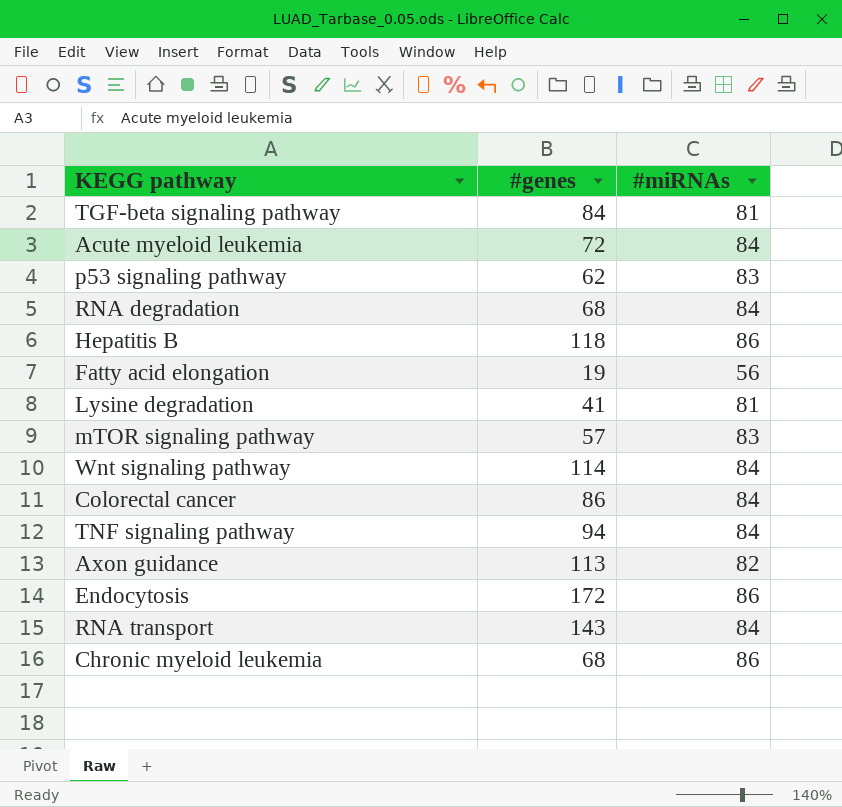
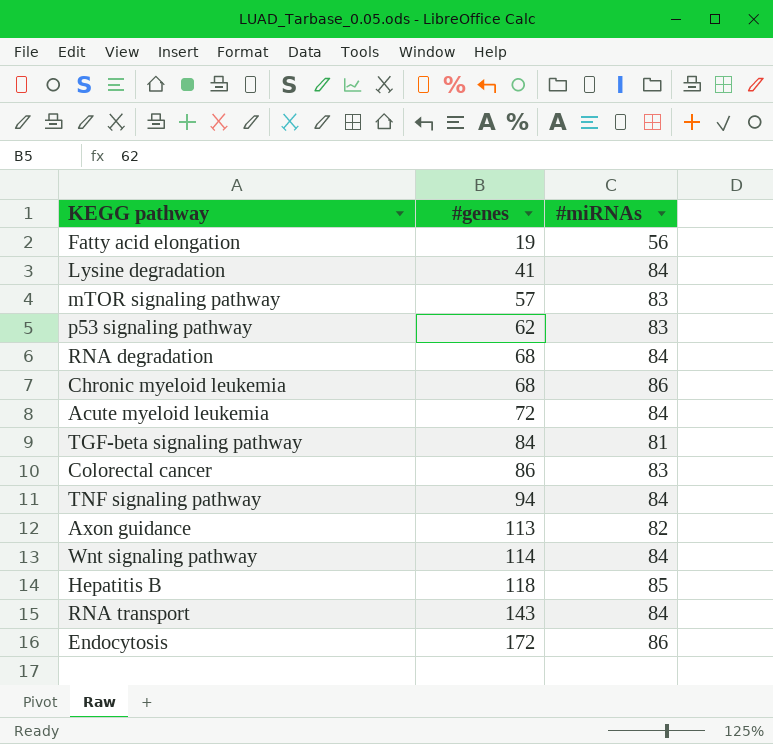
row order: none -> #genes ascending
Lysine degradation | #miRNAs: 81 -> 84
Colorectal cancer | #miRNAs: 84 -> 83
Hepatitis B | #miRNAs: 86 -> 85

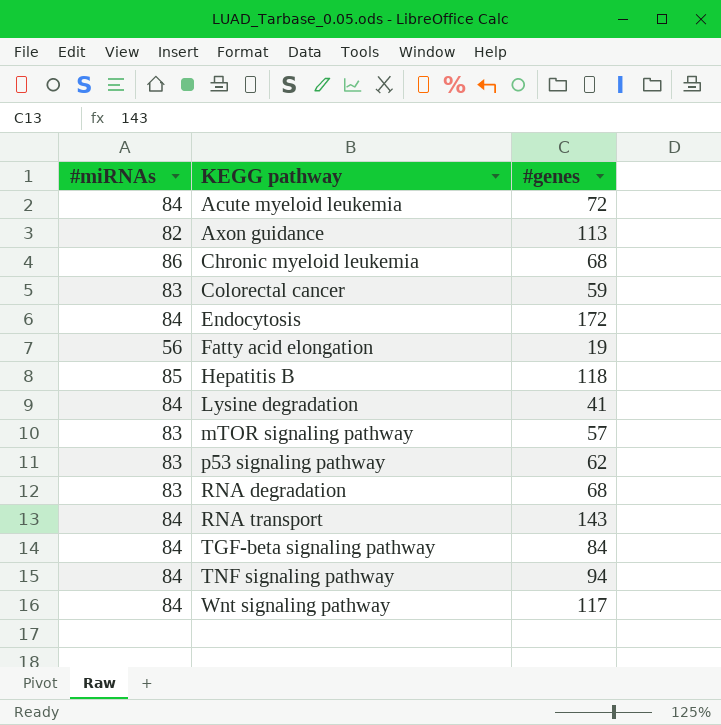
row order: #genes ascending -> KEGG pathway ascending
column #miRNAs | position: 3 -> 1
Colorectal cancer | #genes: 86 -> 59
Endocytosis | #miRNAs: 86 -> 84
RNA degradation | #miRNAs: 84 -> 83
TGF-beta signaling pathway | #miRNAs: 81 -> 84
Wnt signaling pathway | #genes: 114 -> 117

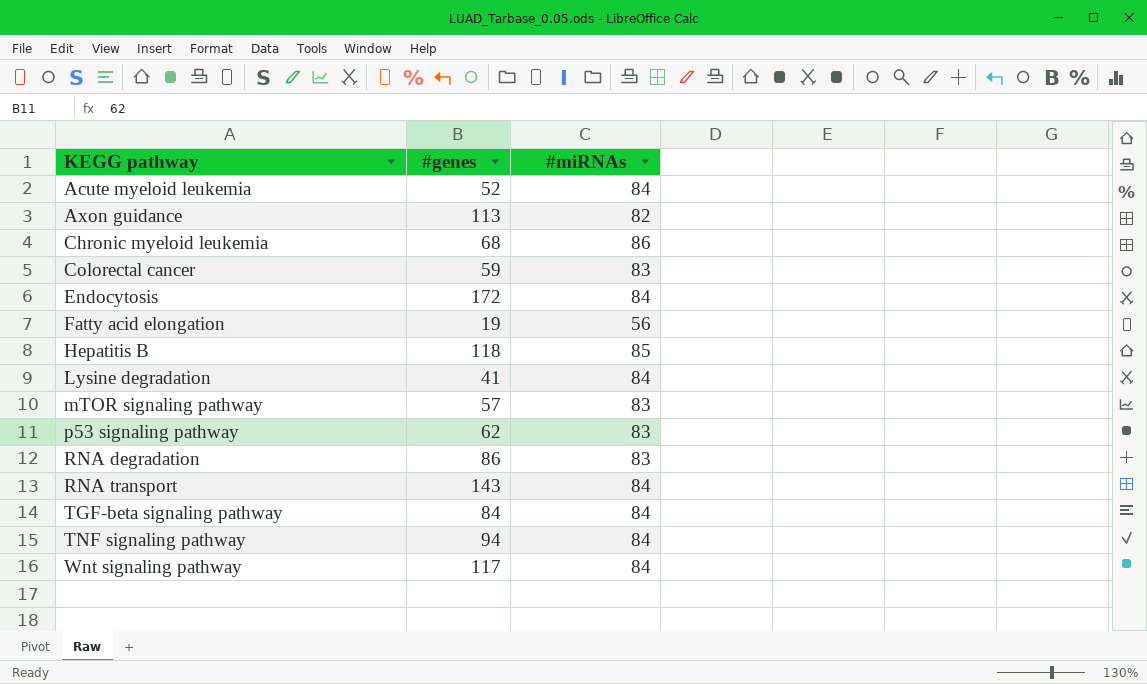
column #miRNAs | position: 1 -> 3
Acute myeloid leukemia | #genes: 72 -> 52
RNA degradation | #genes: 68 -> 86

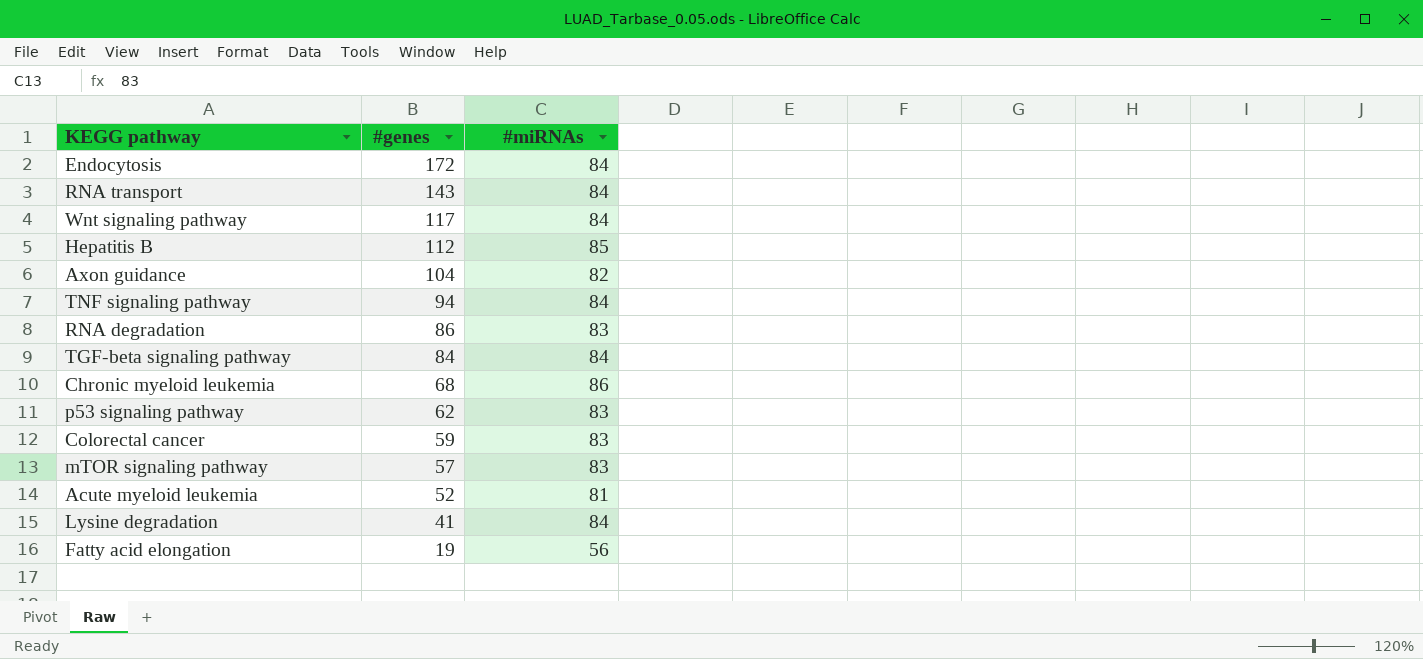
row order: KEGG pathway ascending -> #genes descending
Hepatitis B | #genes: 118 -> 112
Axon guidance | #genes: 113 -> 104
Acute myeloid leukemia | #miRNAs: 84 -> 81

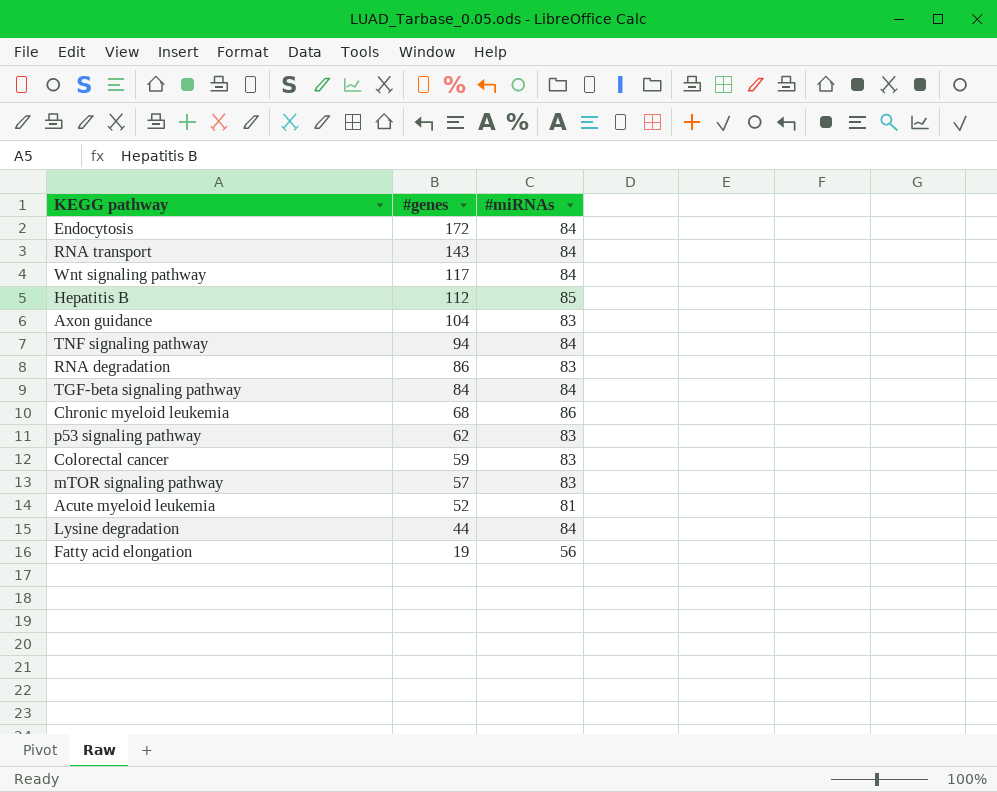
Axon guidance | #miRNAs: 82 -> 83
Lysine degradation | #genes: 41 -> 44

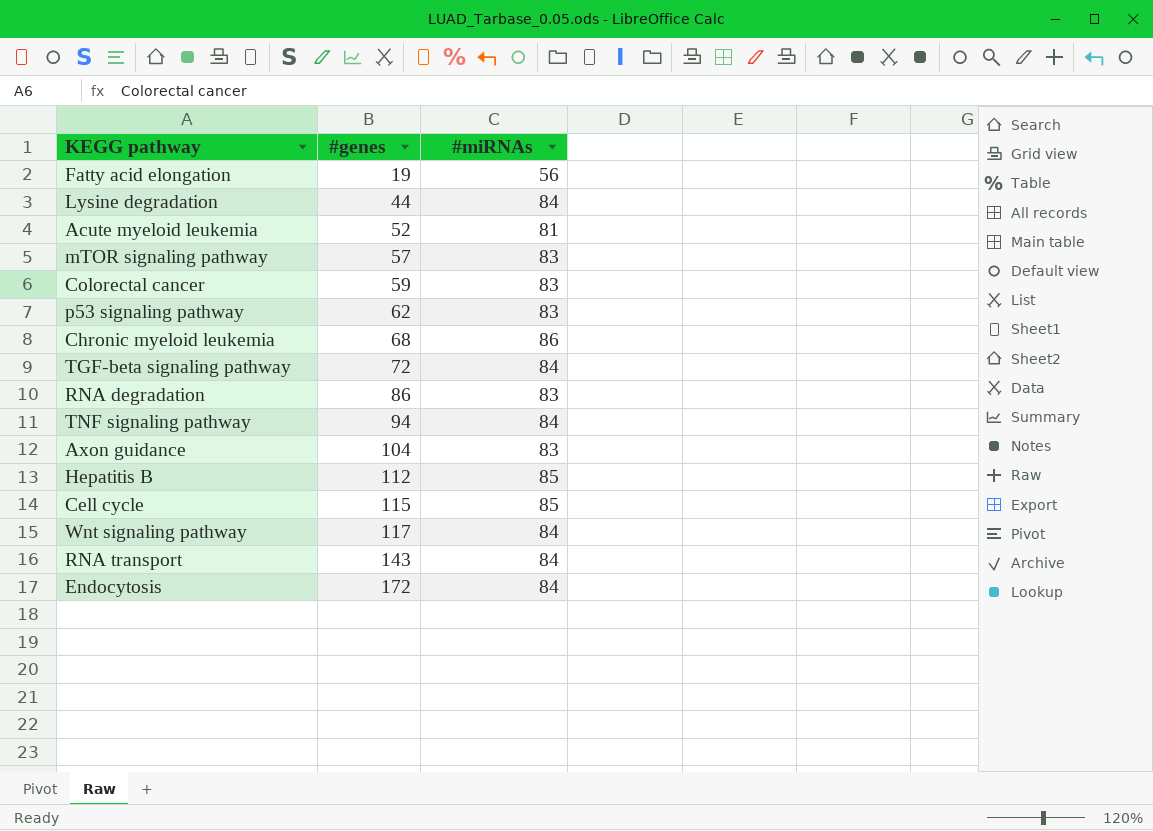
row order: #genes descending -> #genes ascending
TGF-beta signaling pathway | #genes: 84 -> 72
row Cell cycle: none -> 115 | 85

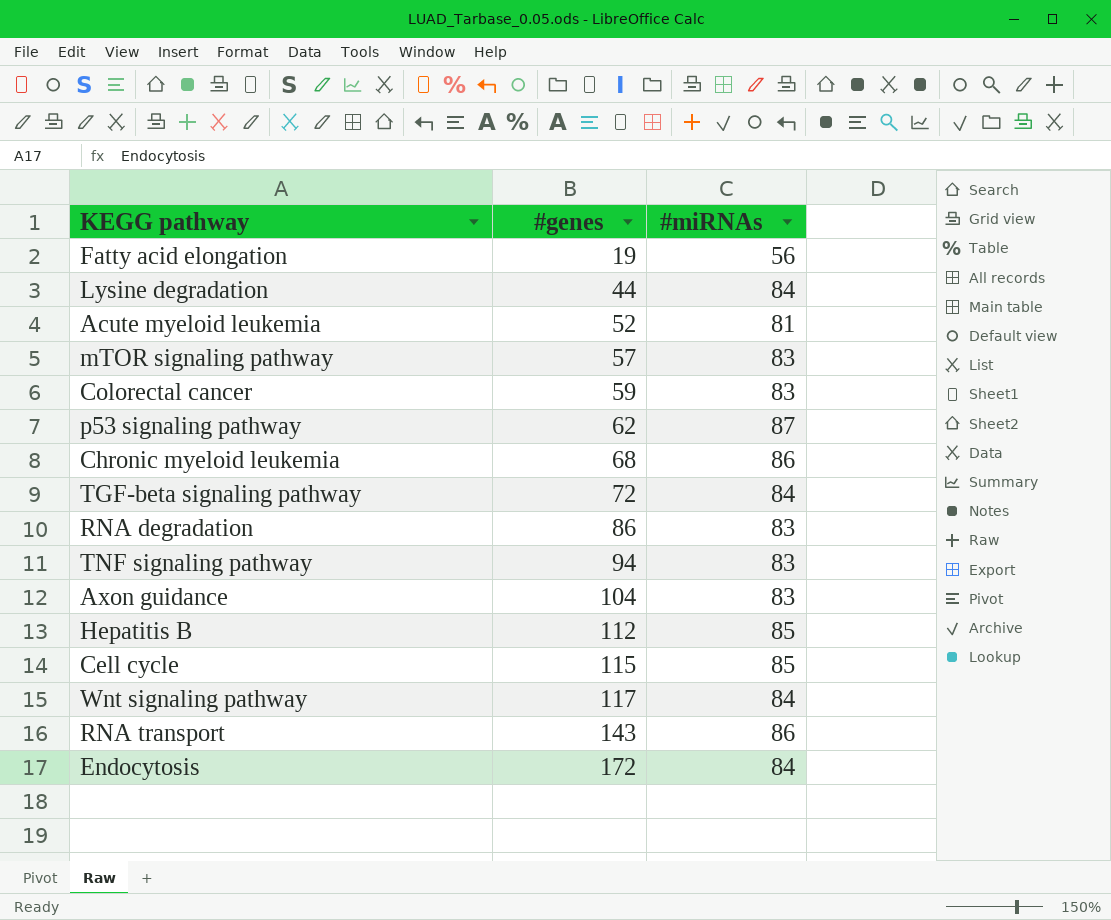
p53 signaling pathway | #miRNAs: 83 -> 87
TNF signaling pathway | #miRNAs: 84 -> 83
RNA transport | #miRNAs: 84 -> 86

